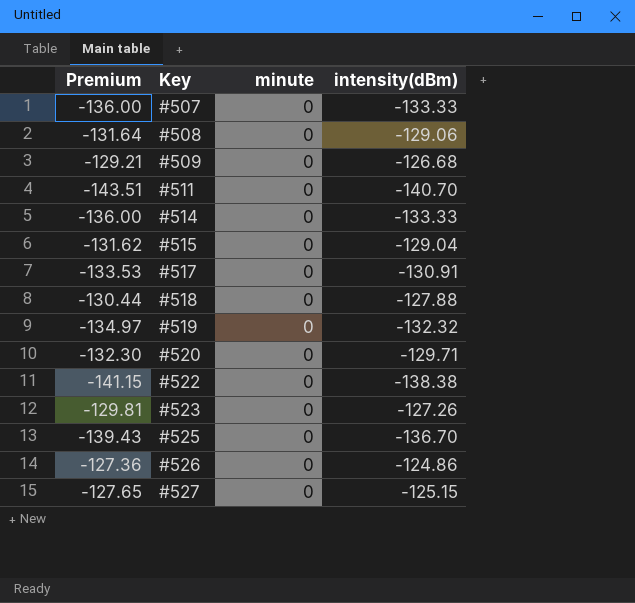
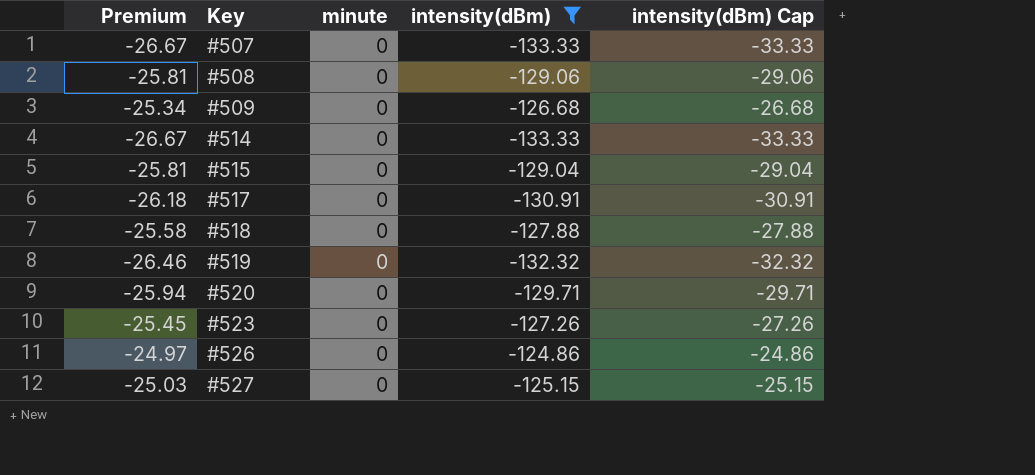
filter: none -> intensity(dBm) >= -133.33
column Premium | formula: [intensity(dBm)] * 1.02 -> [intensity(dBm)] * 0.2
column intensity(dBm) Cap | formula: none -> [intensity(dBm)] + 100

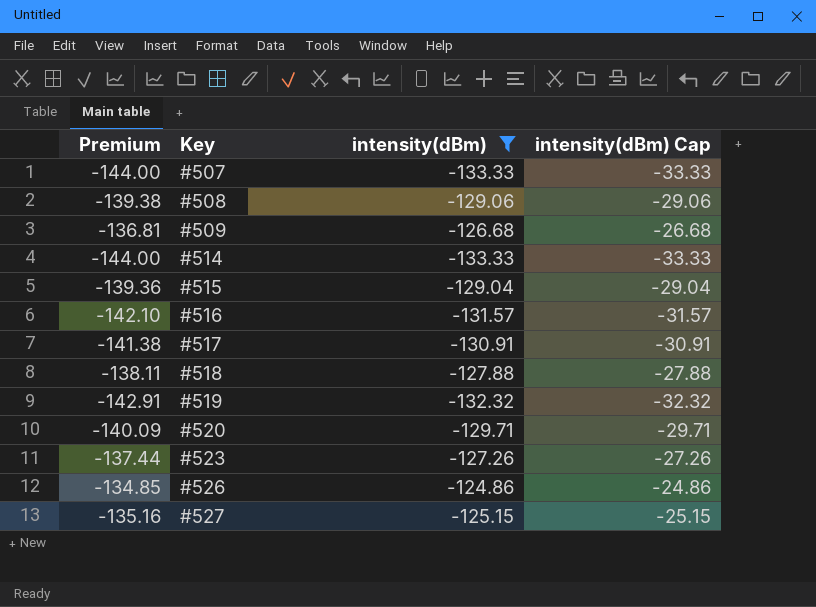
column minute | position: 3 -> none
column Premium | formula: [intensity(dBm)] * 0.2 -> [intensity(dBm)] * 1.08
row #516: none -> -142.10 | -131.57 | -31.57

